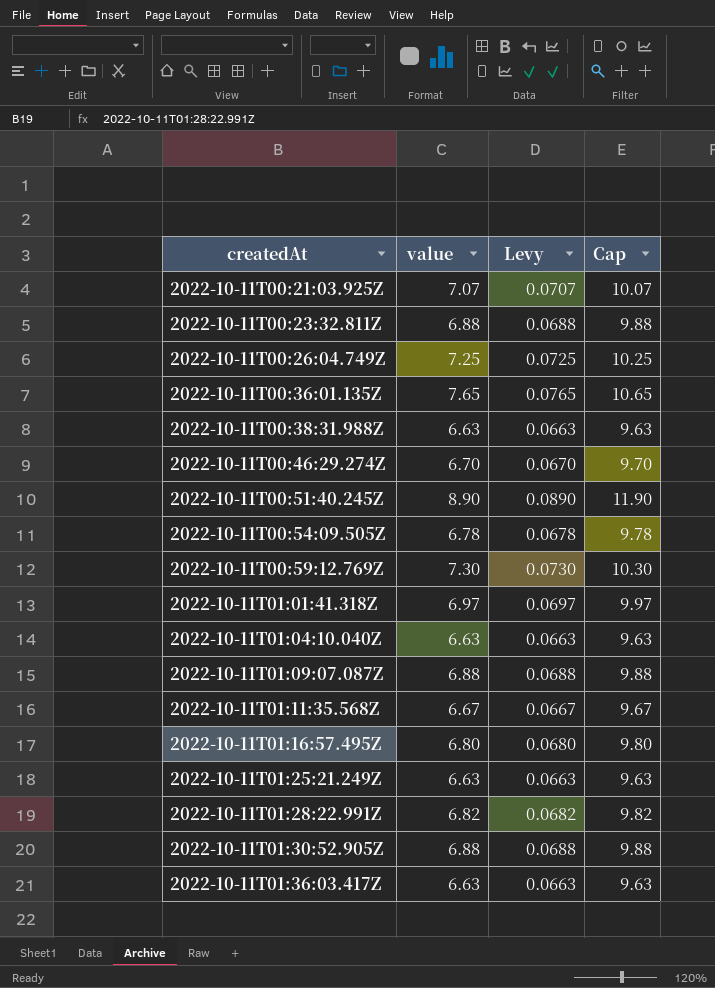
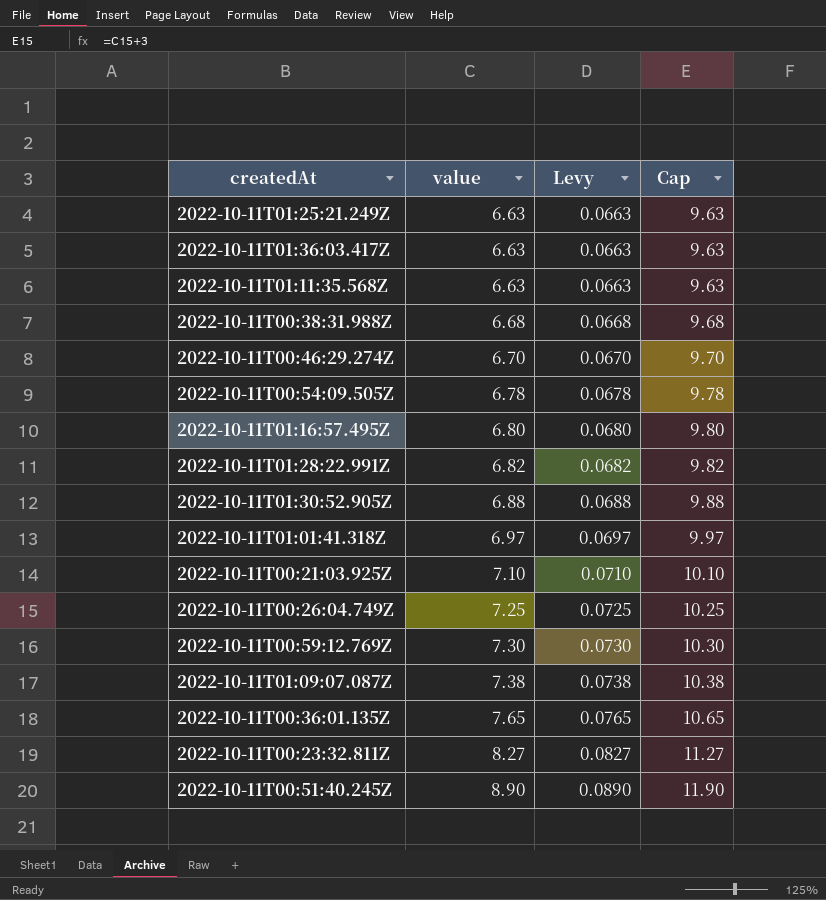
row order: createdAt ascending -> value ascending
row 2022-10-11T01:04:10.040Z: 6.63 | 0.0663 | 9.63 -> none
2022-10-11T01:11:35.568Z | value: 6.67 -> 6.63
2022-10-11T01:11:35.568Z | Levy: 0.0667 -> 0.0663
2022-10-11T01:11:35.568Z | Cap: 9.67 -> 9.63
2022-10-11T00:38:31.988Z | value: 6.63 -> 6.68
2022-10-11T00:38:31.988Z | Levy: 0.0663 -> 0.0668
2022-10-11T00:38:31.988Z | Cap: 9.63 -> 9.68
2022-10-11T00:21:03.925Z | value: 7.07 -> 7.10
2022-10-11T00:21:03.925Z | Levy: 0.0707 -> 0.0710
2022-10-11T00:21:03.925Z | Cap: 10.07 -> 10.10
2022-10-11T01:09:07.087Z | value: 6.88 -> 7.38
2022-10-11T01:09:07.087Z | Levy: 0.0688 -> 0.0738
2022-10-11T01:09:07.087Z | Cap: 9.88 -> 10.38
2022-10-11T00:23:32.811Z | value: 6.88 -> 8.27
2022-10-11T00:23:32.811Z | Levy: 0.0688 -> 0.0827
2022-10-11T00:23:32.811Z | Cap: 9.88 -> 11.27

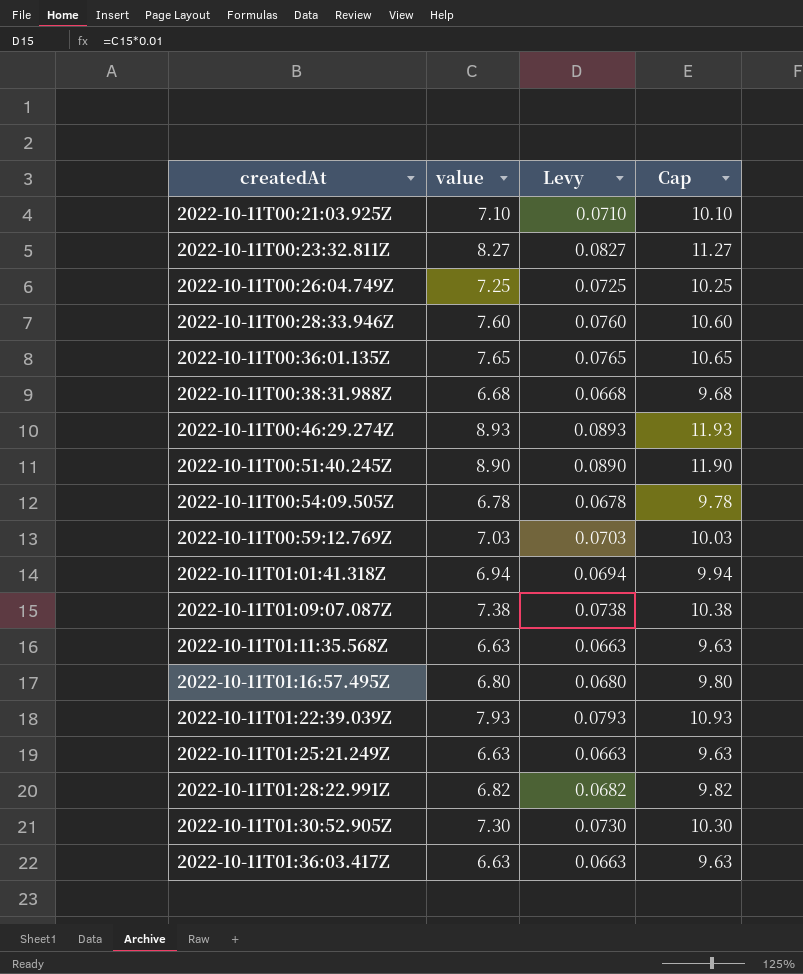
row order: value ascending -> createdAt ascending
row 2022-10-11T00:28:33.946Z: none -> 7.60 | 0.0760 | 10.60
2022-10-11T00:46:29.274Z | value: 6.70 -> 8.93
2022-10-11T00:46:29.274Z | Levy: 0.0670 -> 0.0893
2022-10-11T00:46:29.274Z | Cap: 9.70 -> 11.93
2022-10-11T00:59:12.769Z | value: 7.30 -> 7.03
2022-10-11T00:59:12.769Z | Levy: 0.0730 -> 0.0703
2022-10-11T00:59:12.769Z | Cap: 10.30 -> 10.03
2022-10-11T01:01:41.318Z | value: 6.97 -> 6.94
2022-10-11T01:01:41.318Z | Levy: 0.0697 -> 0.0694
2022-10-11T01:01:41.318Z | Cap: 9.97 -> 9.94
row 2022-10-11T01:22:39.039Z: none -> 7.93 | 0.0793 | 10.93
2022-10-11T01:30:52.905Z | value: 6.88 -> 7.30
2022-10-11T01:30:52.905Z | Levy: 0.0688 -> 0.0730
2022-10-11T01:30:52.905Z | Cap: 9.88 -> 10.30

